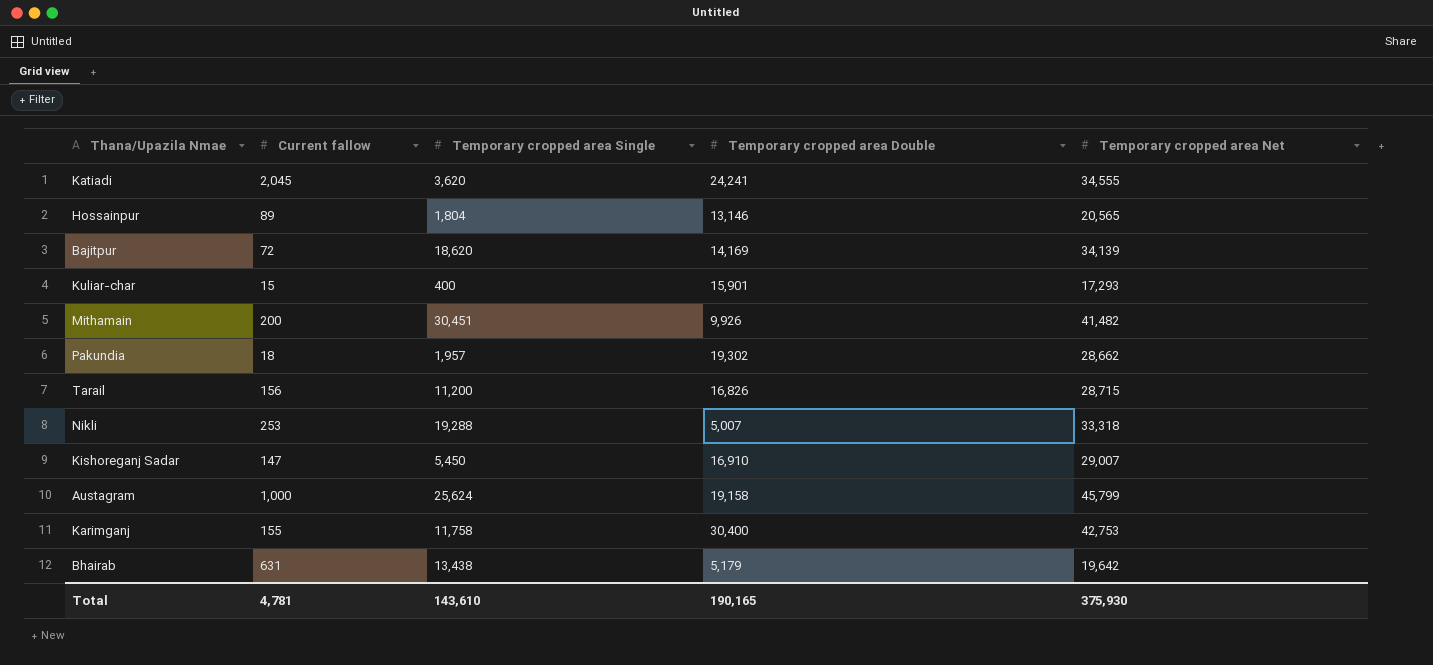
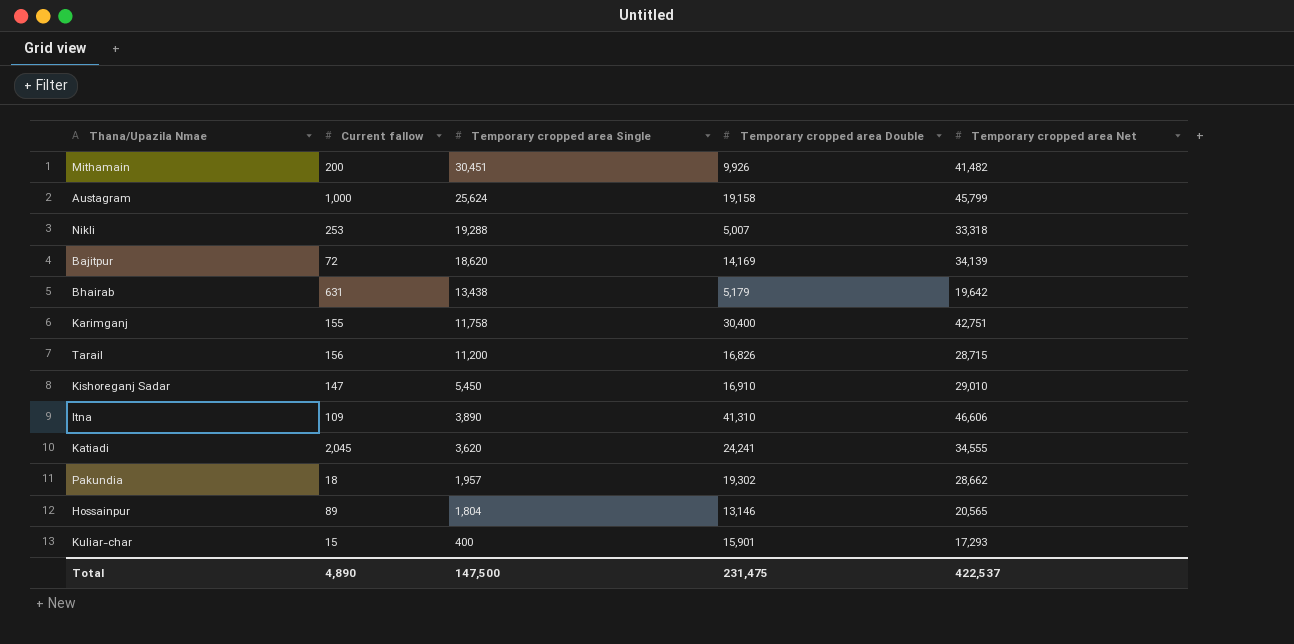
row order: none -> Temporary cropped area Single descending
Karimganj | Temporary cropped area Net: 42,753 -> 42,751
Kishoreganj Sadar | Temporary cropped area Net: 29,007 -> 29,010
row Itna: none -> 109 | 3,890 | 41,310 | 46,606
Total | Current fallow: 4,781 -> 4,890
Total | Temporary cropped area Single: 143,610 -> 147,500
Total | Temporary cropped area Double: 190,165 -> 231,475
Total | Temporary cropped area Net: 375,930 -> 422,537

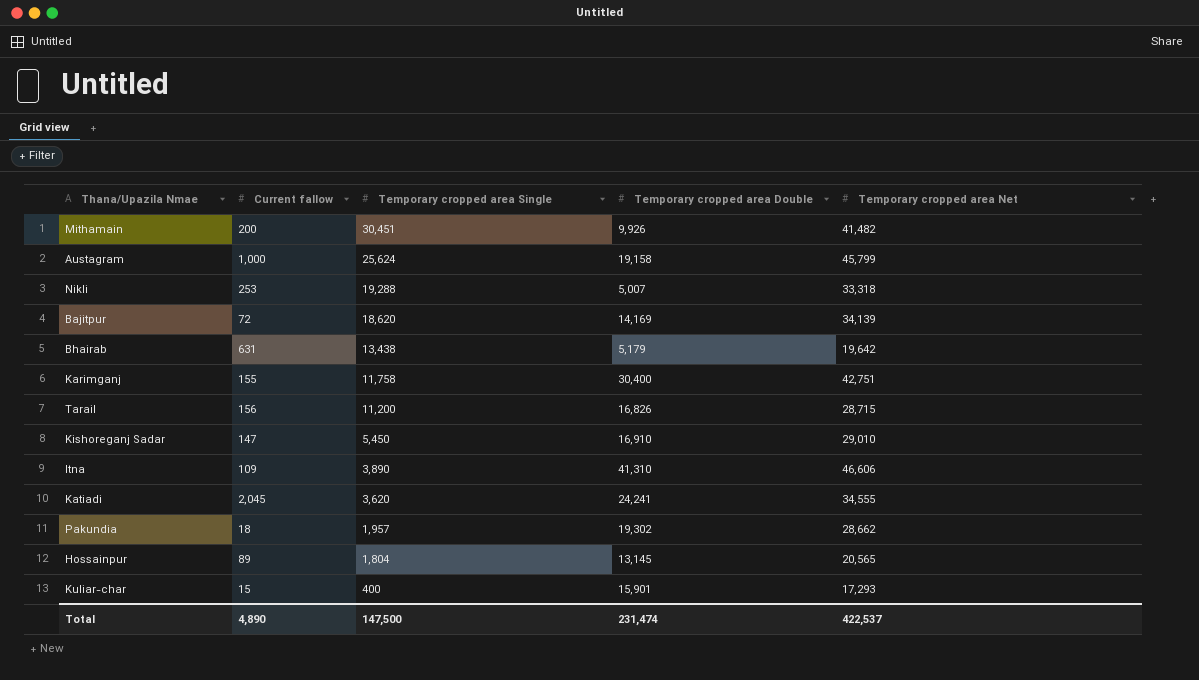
Hossainpur | Temporary cropped area Double: 13,146 -> 13,145
Total | Temporary cropped area Double: 231,475 -> 231,474

